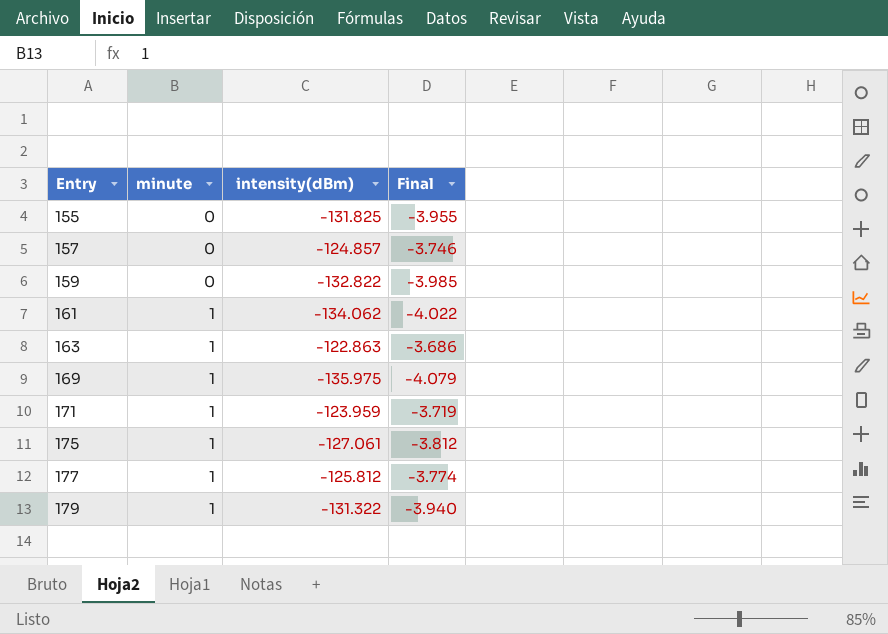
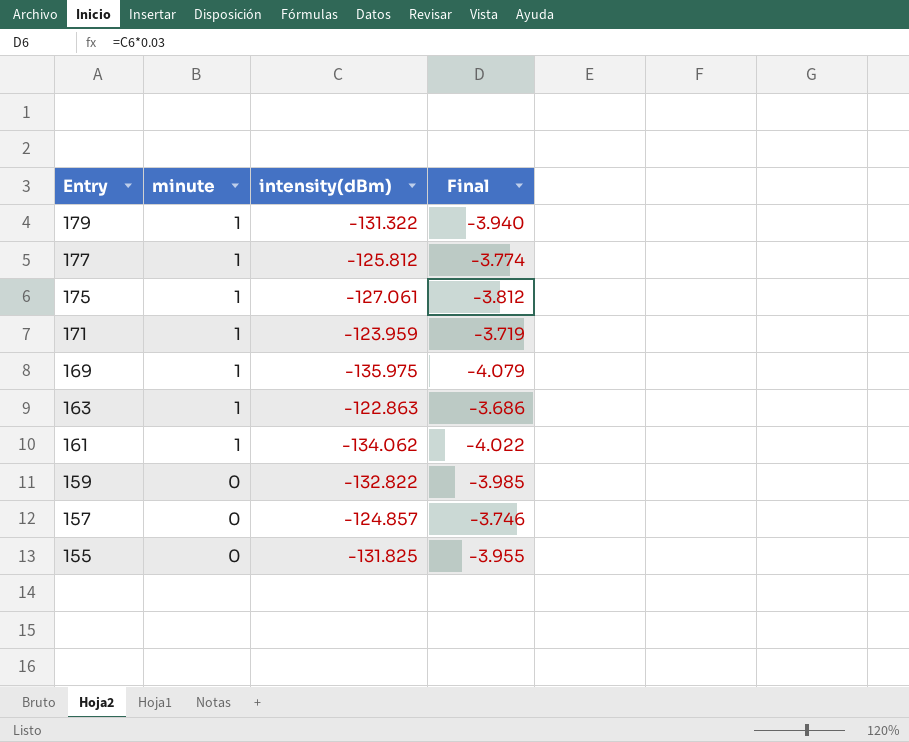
row order: Entry ascending -> Entry descending

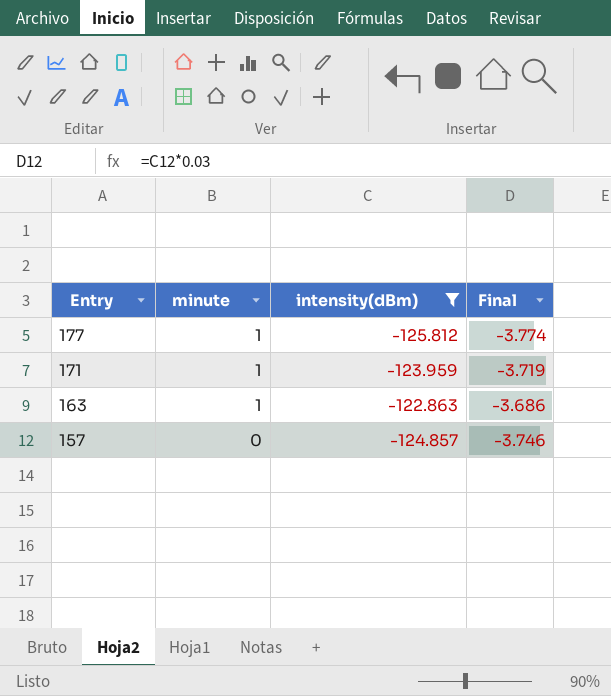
filter: none -> intensity(dBm) >= -125.812

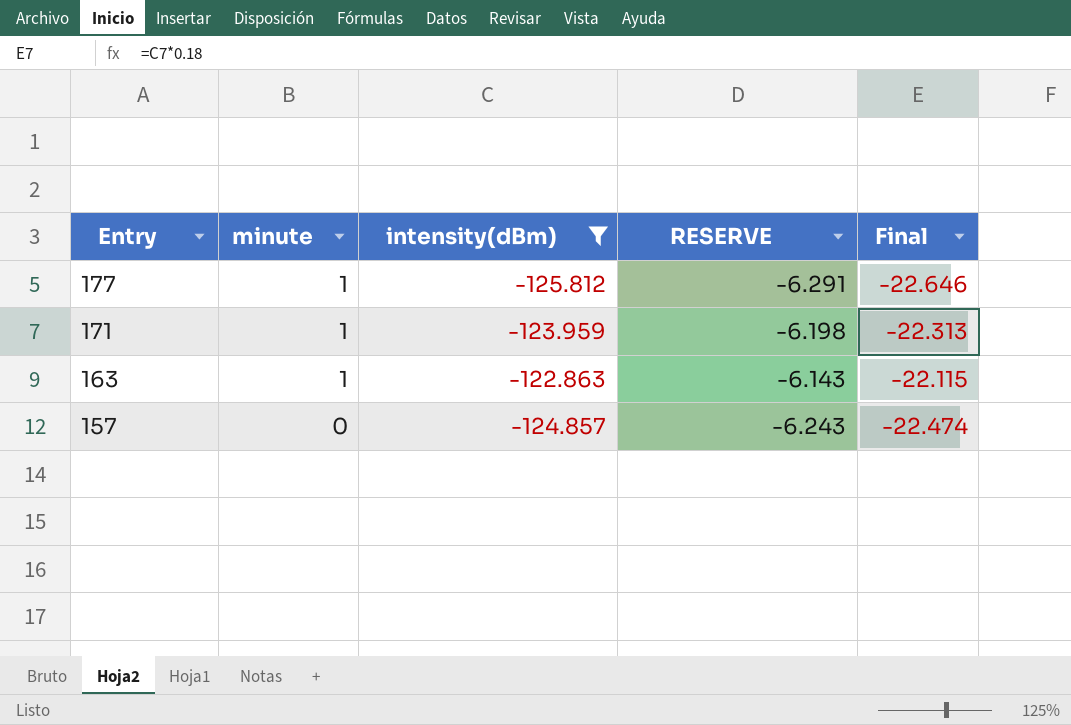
column RESERVE | formula: none -> [intensity(dBm)] * 0.05
column Final | formula: [intensity(dBm)] * 0.03 -> [intensity(dBm)] * 0.18

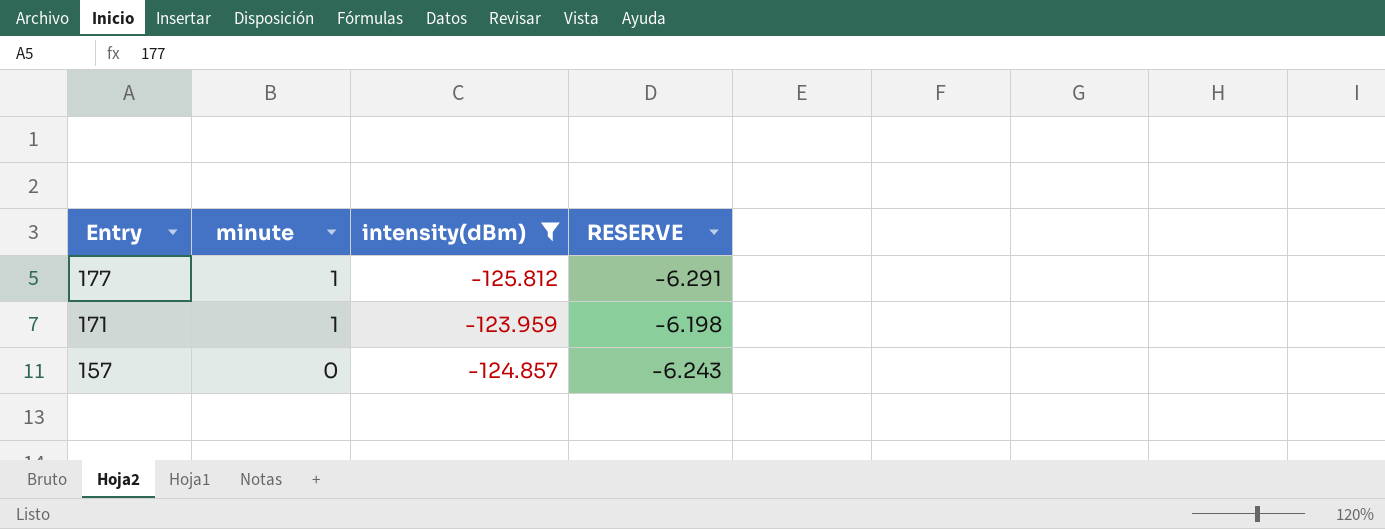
column Final | formula: [intensity(dBm)] * 0.18 -> none
row 163: 1 | -122.863 | -6.143 | -22.115 -> none

